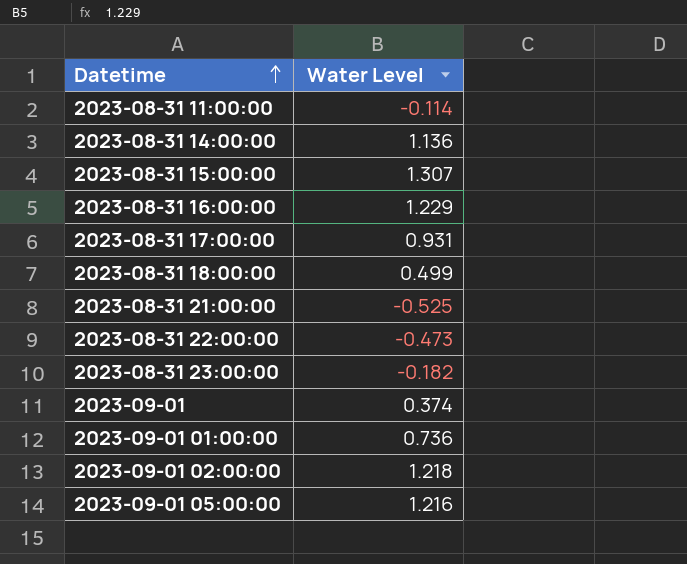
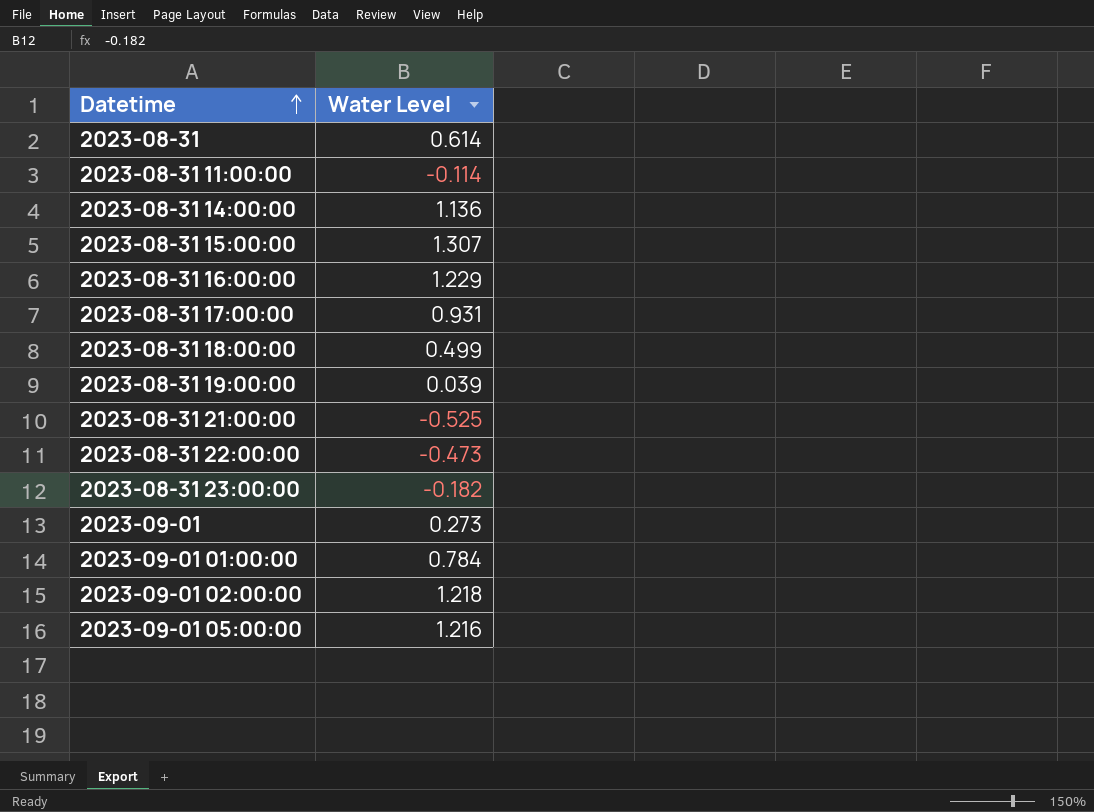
row 2023-08-31: none -> 0.614
row 2023-08-31 19:00:00: none -> 0.039
2023-09-01 | Water Level: 0.374 -> 0.273
2023-09-01 01:00:00 | Water Level: 0.736 -> 0.784

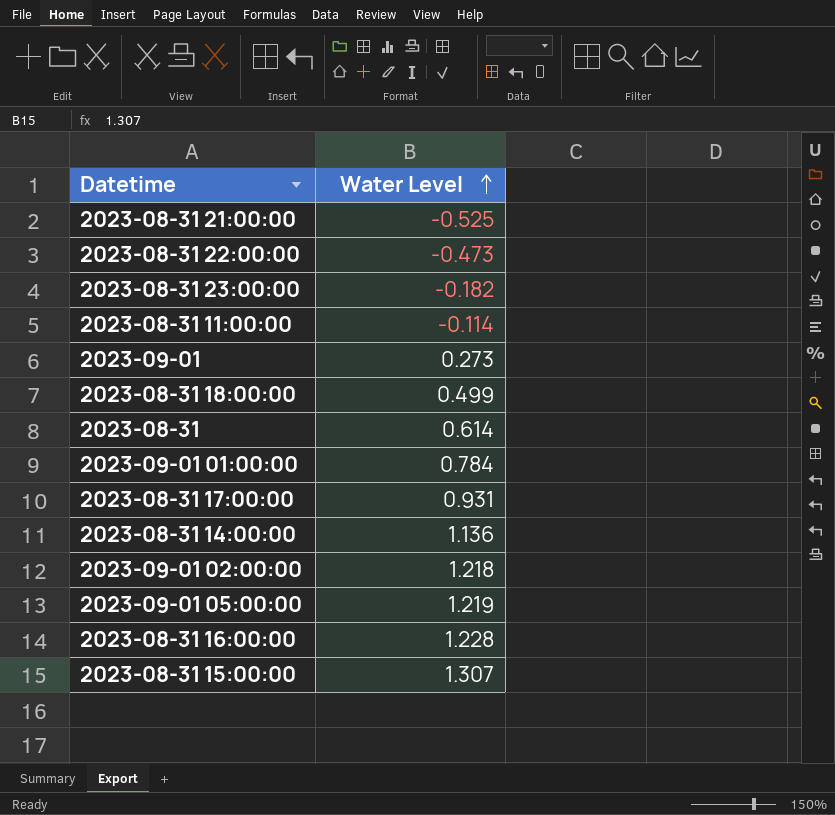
row order: Datetime ascending -> Water Level ascending
row 2023-08-31 19:00:00: 0.039 -> none
2023-09-01 05:00:00 | Water Level: 1.216 -> 1.219
2023-08-31 16:00:00 | Water Level: 1.229 -> 1.228

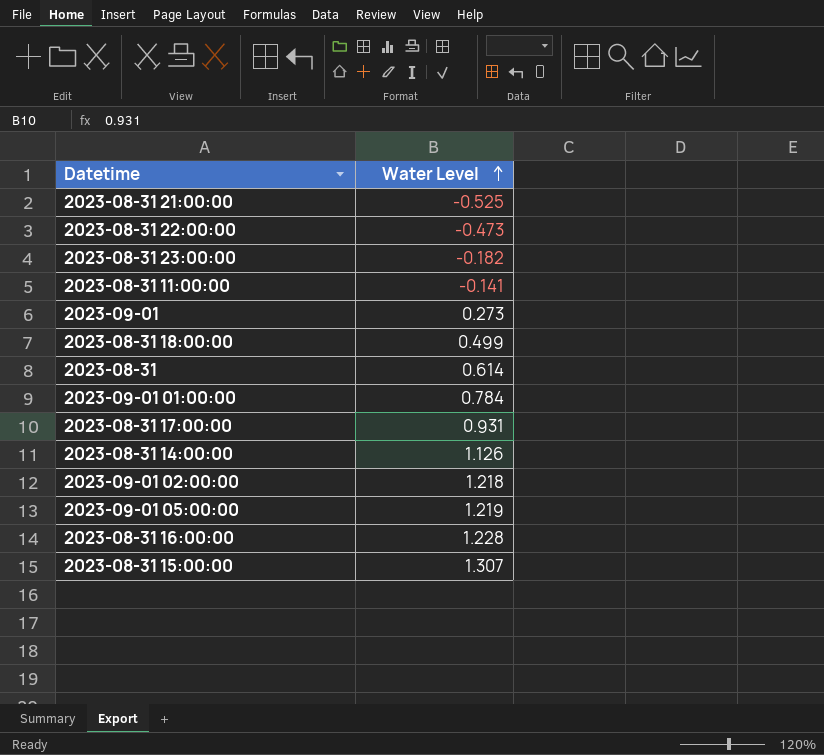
2023-08-31 11:00:00 | Water Level: -0.114 -> -0.141
2023-08-31 14:00:00 | Water Level: 1.136 -> 1.126

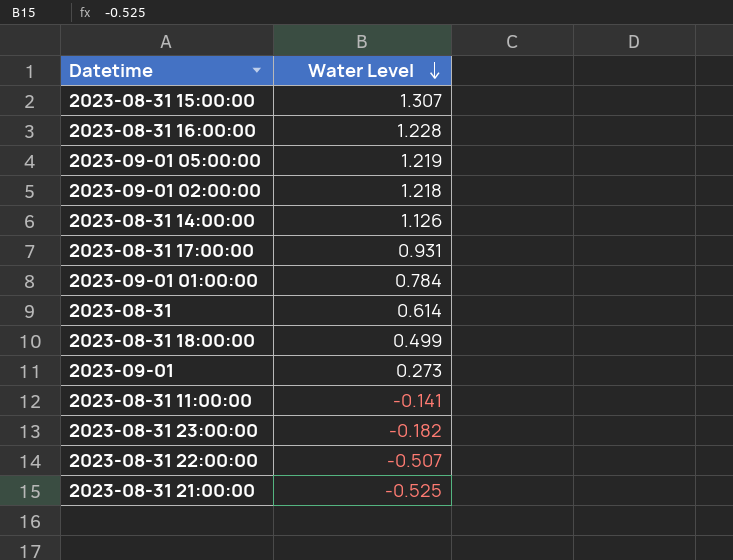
row order: Water Level ascending -> Water Level descending
2023-08-31 22:00:00 | Water Level: -0.473 -> -0.507

